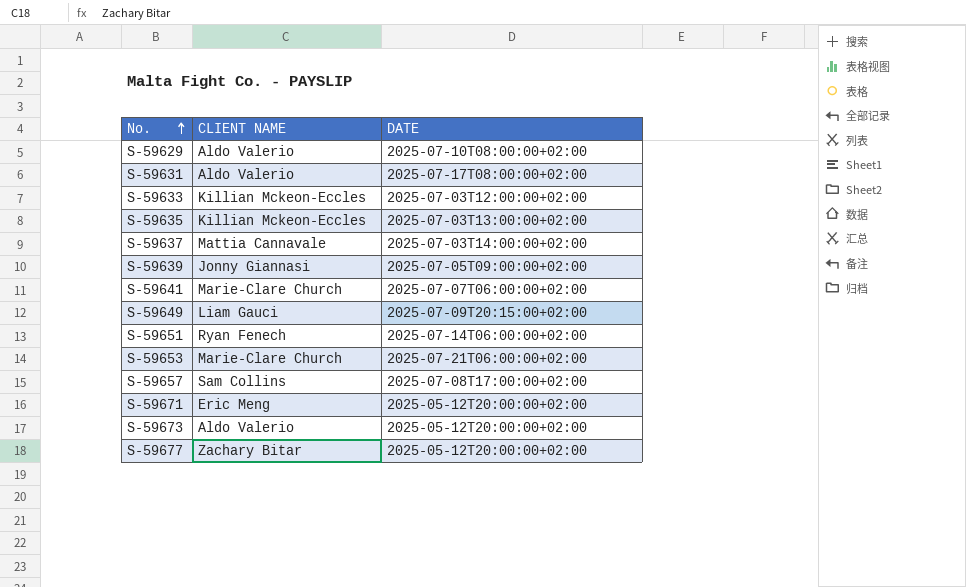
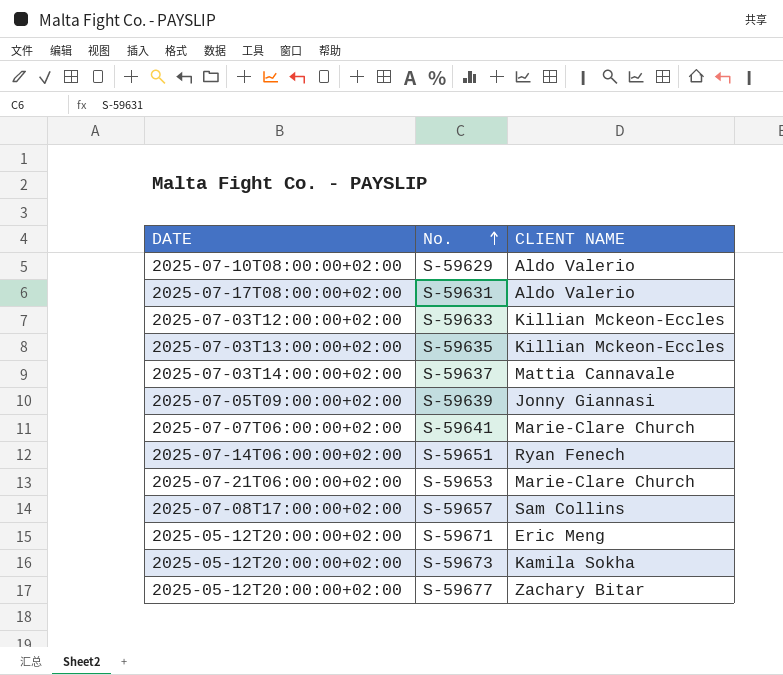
column DATE | position: 3 -> 1
row S-59649: Liam Gauci | 2025-07-09T20:15:00+02:00 -> none
S-59673 | CLIENT NAME: Aldo Valerio -> Kamila Sokha

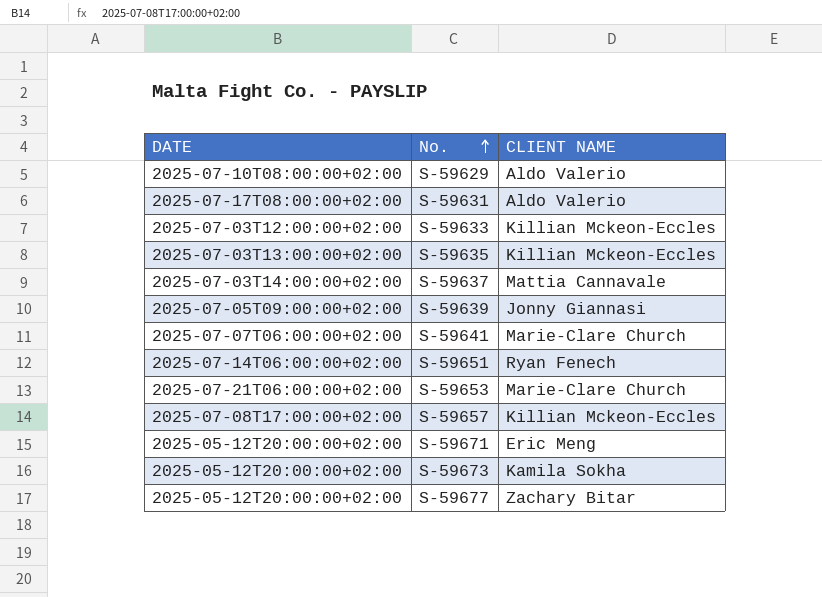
S-59657 | CLIENT NAME: Sam Collins -> Killian Mckeon-Eccles

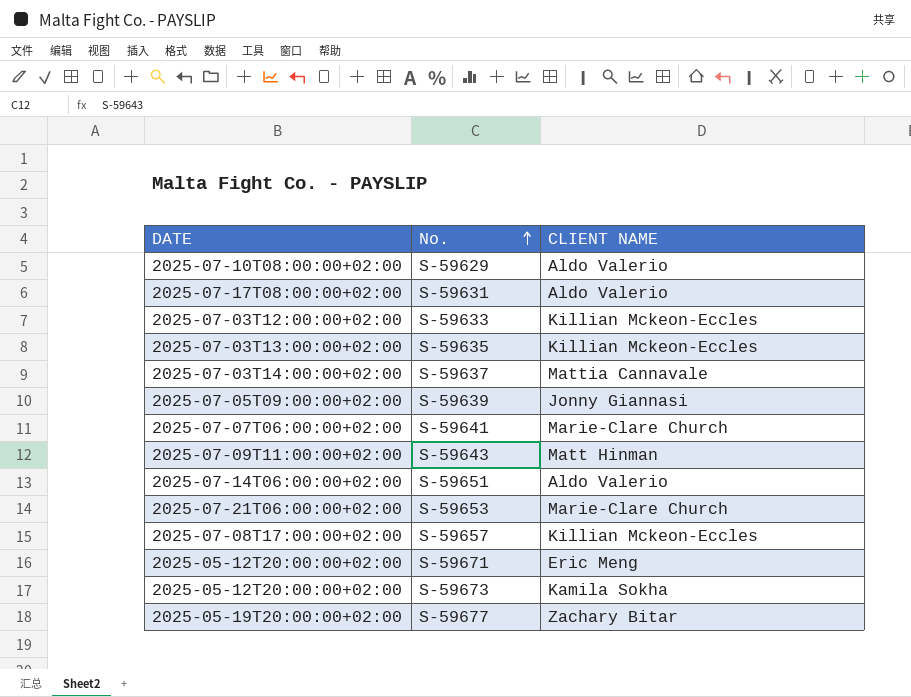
row S-59643: none -> 2025-07-09T11:00:00+02:00 | Matt Hinman
S-59651 | CLIENT NAME: Ryan Fenech -> Aldo Valerio
S-59677 | DATE: 2025-05-12T20:00:00+02:00 -> 2025-05-19T20:00:00+02:00

